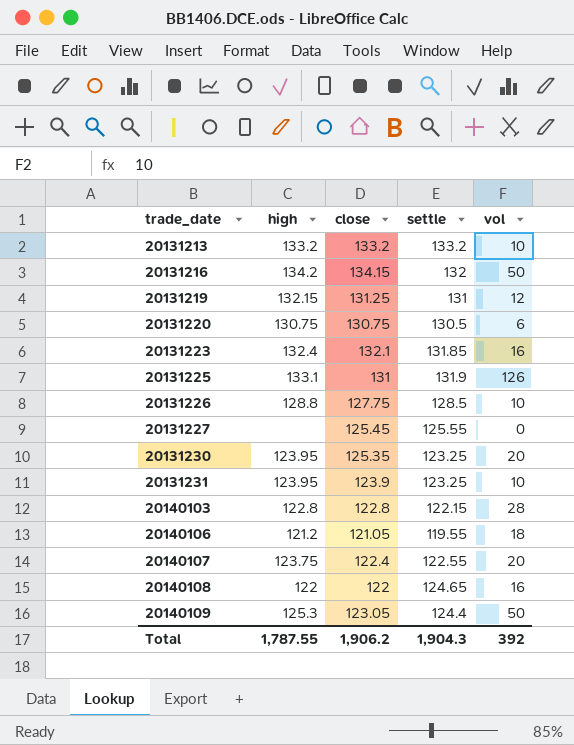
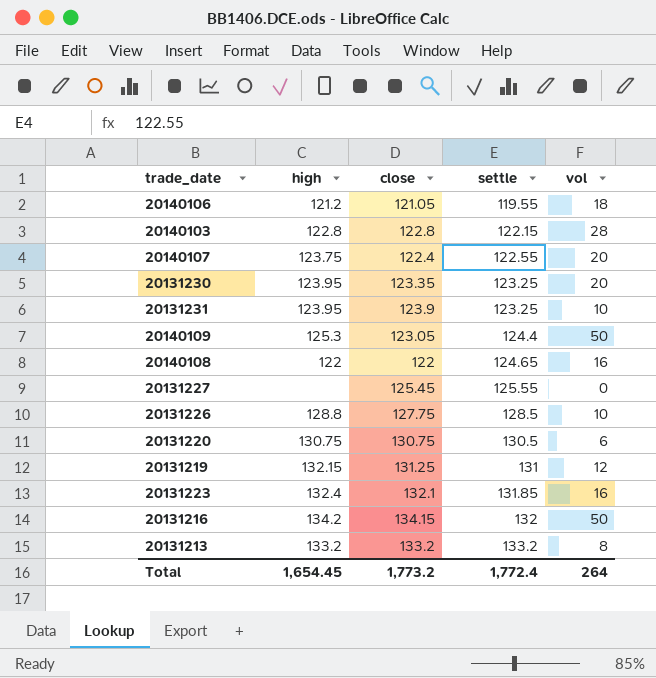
row order: trade_date ascending -> settle ascending
row 20131225: 133.1 | 131 | 131.9 | 126 -> none
20131230 | close: 125.35 -> 123.35
20131213 | vol: 10 -> 8
Total | high: 1,787.55 -> 1,654.45
Total | close: 1,906.2 -> 1,773.2
Total | settle: 1,904.3 -> 1,772.4
Total | vol: 392 -> 264

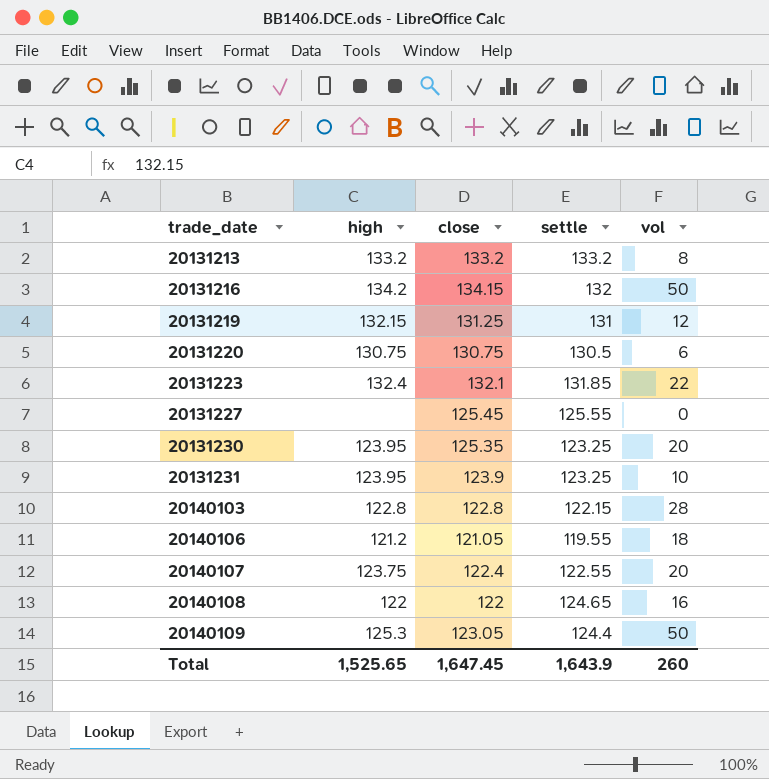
row order: settle ascending -> trade_date ascending
row 20131226: 128.8 | 127.75 | 128.5 | 10 -> none
20131223 | vol: 16 -> 22
20131230 | close: 123.35 -> 125.35
Total | high: 1,654.45 -> 1,525.65
Total | close: 1,773.2 -> 1,647.45
Total | settle: 1,772.4 -> 1,643.9
Total | vol: 264 -> 260

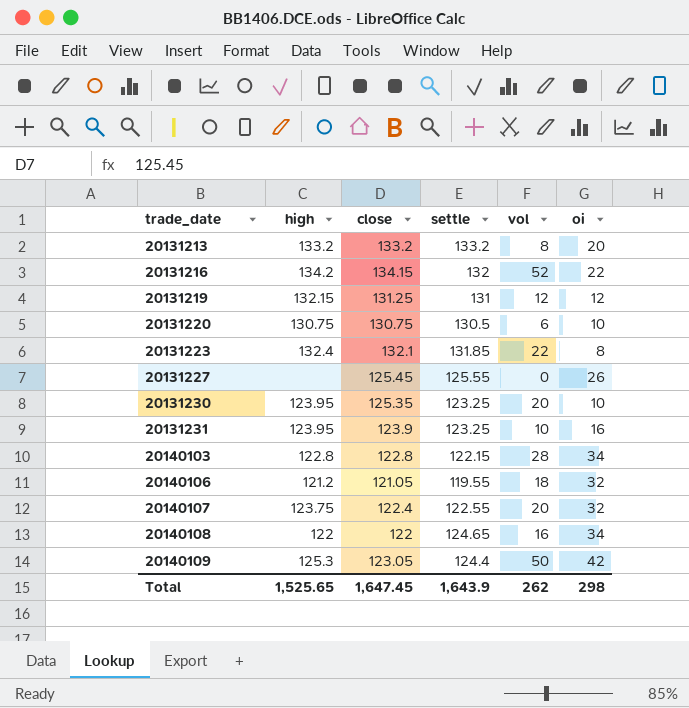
column oi | position: none -> 6
20131216 | vol: 50 -> 52
Total | vol: 260 -> 262

